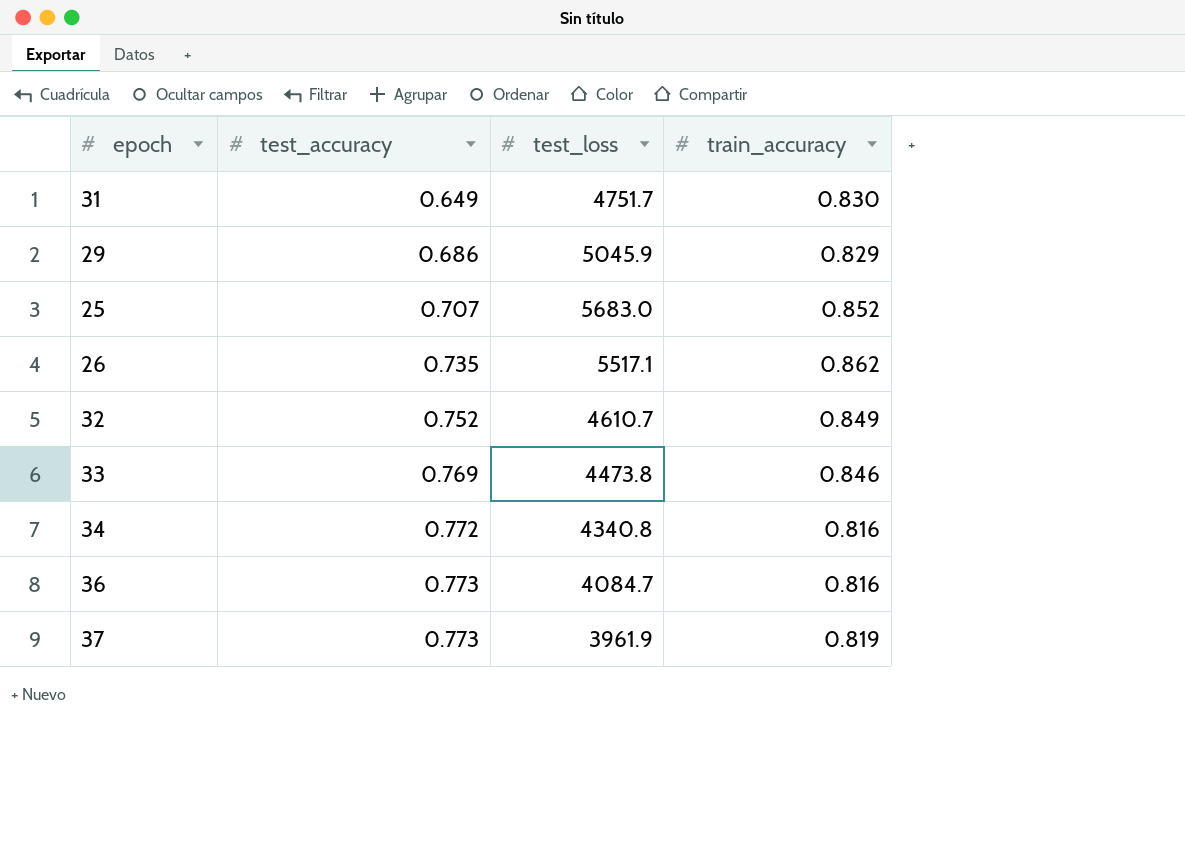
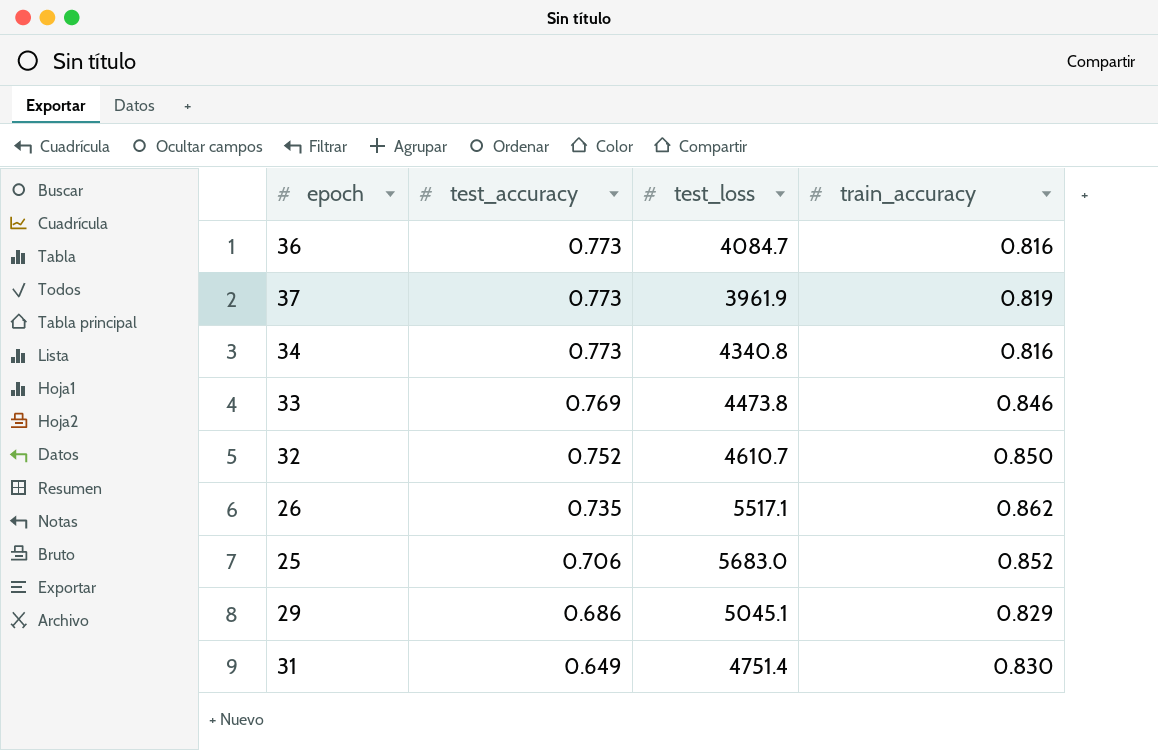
row order: test_accuracy ascending -> test_accuracy descending
34 | test_accuracy: 0.772 -> 0.773
32 | train_accuracy: 0.849 -> 0.850
25 | test_accuracy: 0.707 -> 0.706
29 | test_loss: 5045.9 -> 5045.1
31 | test_loss: 4751.7 -> 4751.4

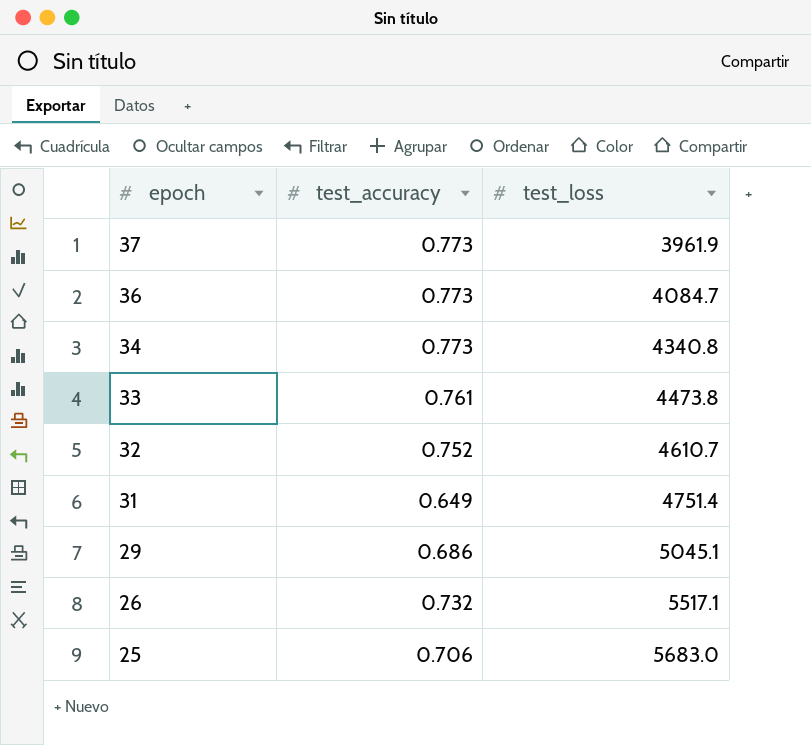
row order: test_accuracy descending -> epoch descending
column train_accuracy | position: 4 -> none
33 | test_accuracy: 0.769 -> 0.761
26 | test_accuracy: 0.735 -> 0.732

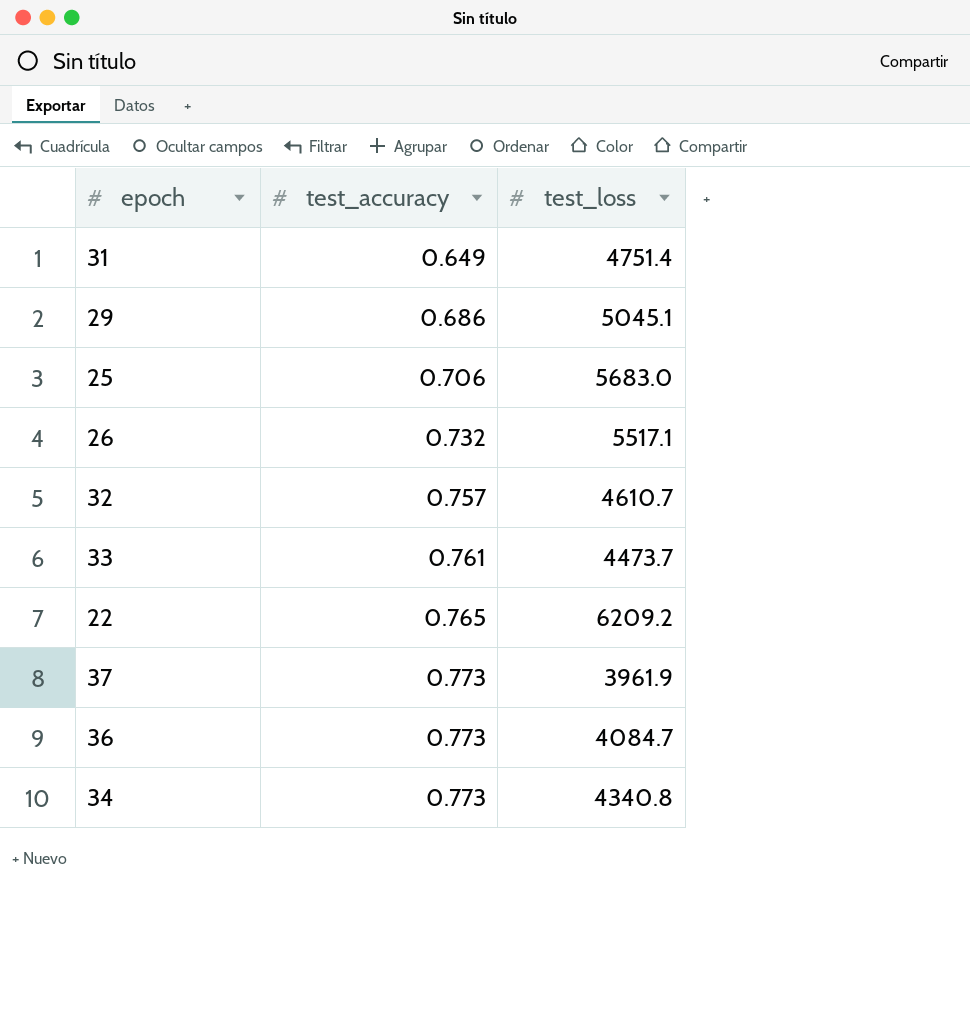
row order: epoch descending -> test_accuracy ascending
32 | test_accuracy: 0.752 -> 0.757
33 | test_loss: 4473.8 -> 4473.7
row 22: none -> 0.765 | 6209.2

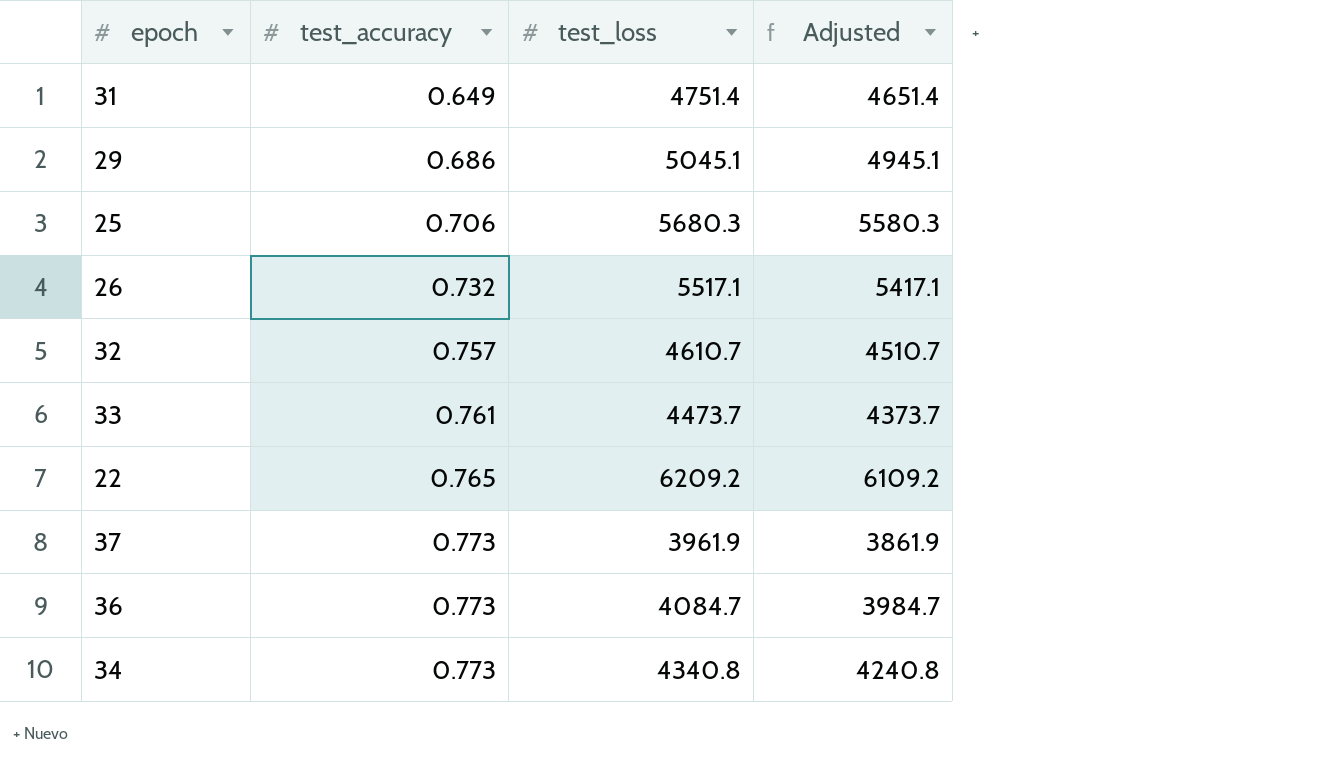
column Adjusted | formula: none -> [test_loss] - 100
25 | test_loss: 5683.0 -> 5680.3

